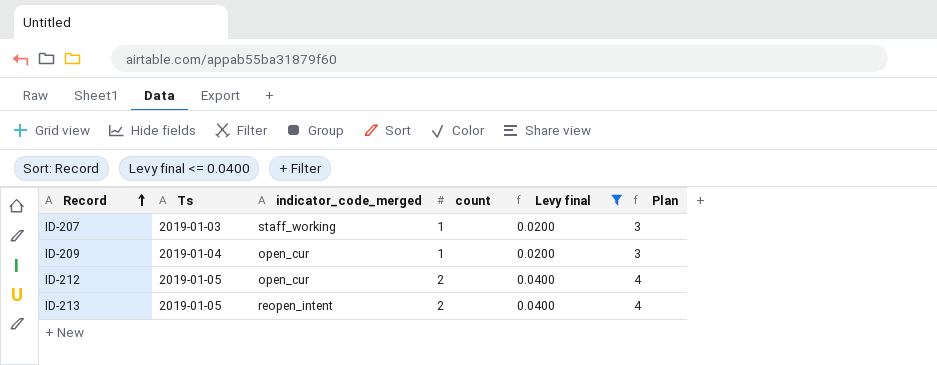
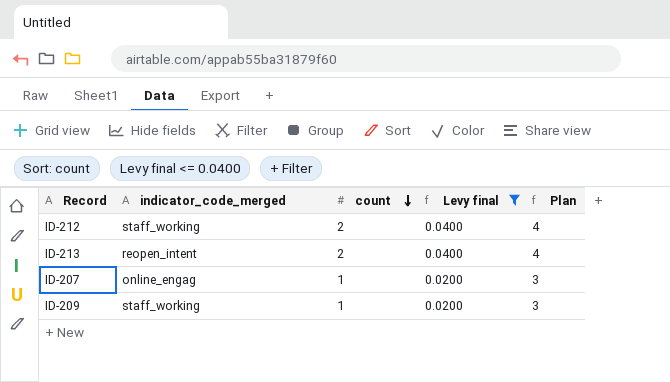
row order: Record ascending -> count descending
column Ts | position: 2 -> none
ID-212 | indicator_code_merged: open_cur -> staff_working
ID-207 | indicator_code_merged: staff_working -> online_engag
ID-209 | indicator_code_merged: open_cur -> staff_working

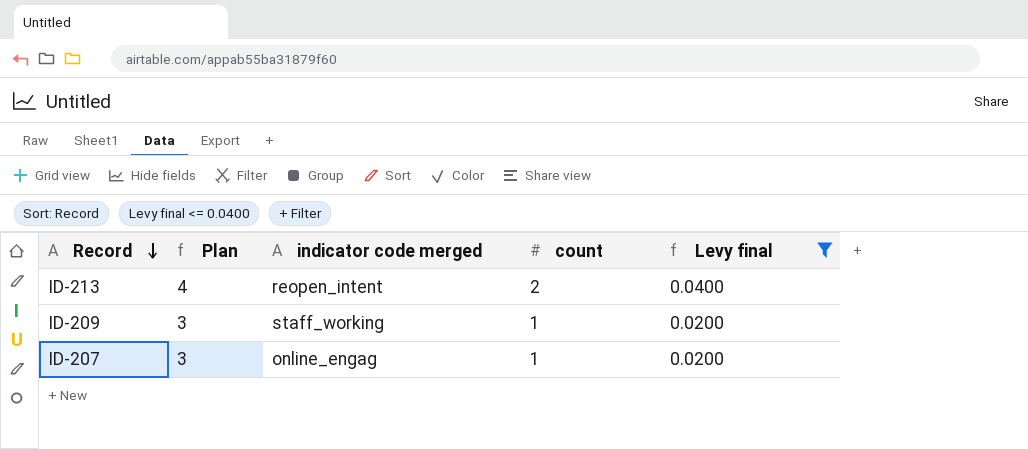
row order: count descending -> Record descending
column Plan | position: 5 -> 2
column name: indicator_code_merged -> indicator code merged
row ID-212: staff_working | 2 | 0.0400 | 4 -> none

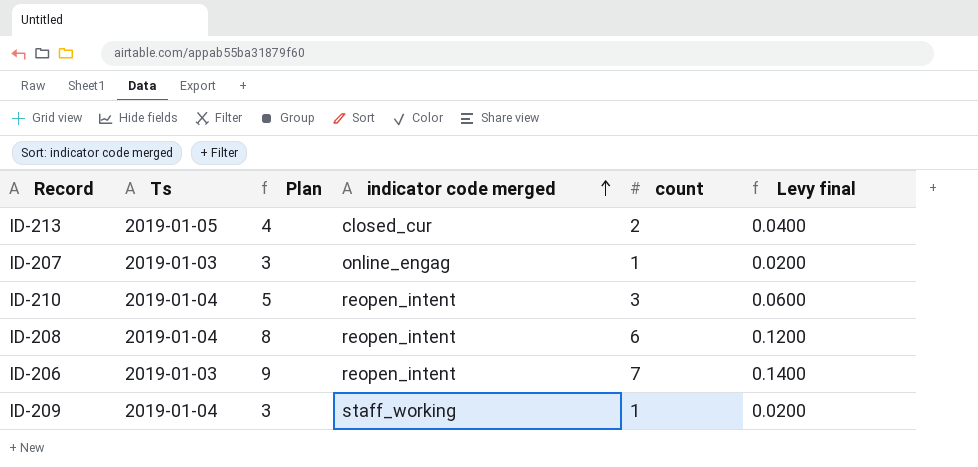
filter: Levy final <= 0.0400 -> none
row order: Record descending -> indicator code merged ascending
column Ts | position: none -> 2
ID-213 | indicator code merged: reopen_intent -> closed_cur

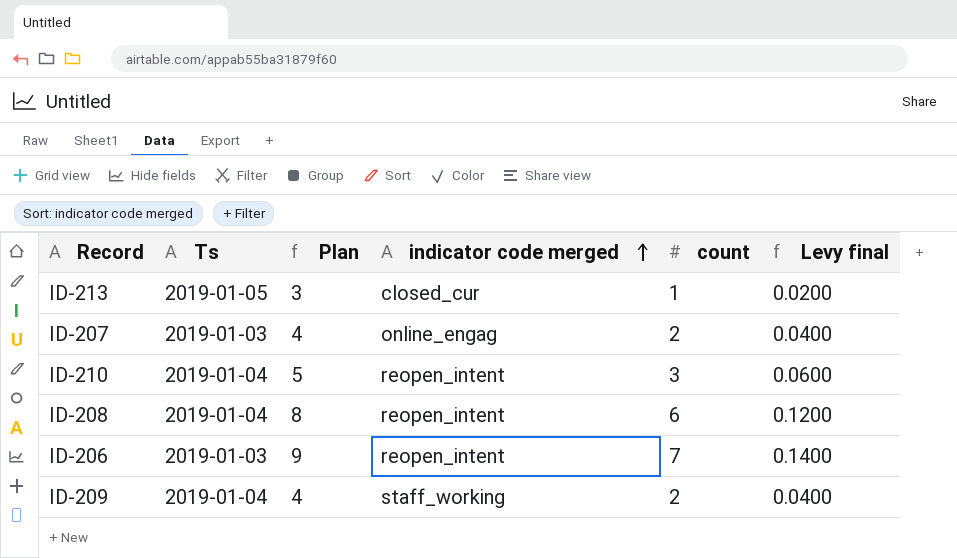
ID-213 | Plan: 4 -> 3
ID-213 | count: 2 -> 1
ID-213 | Levy final: 0.0400 -> 0.0200
ID-207 | Plan: 3 -> 4
ID-207 | count: 1 -> 2
ID-207 | Levy final: 0.0200 -> 0.0400
ID-209 | Plan: 3 -> 4
ID-209 | count: 1 -> 2
ID-209 | Levy final: 0.0200 -> 0.0400

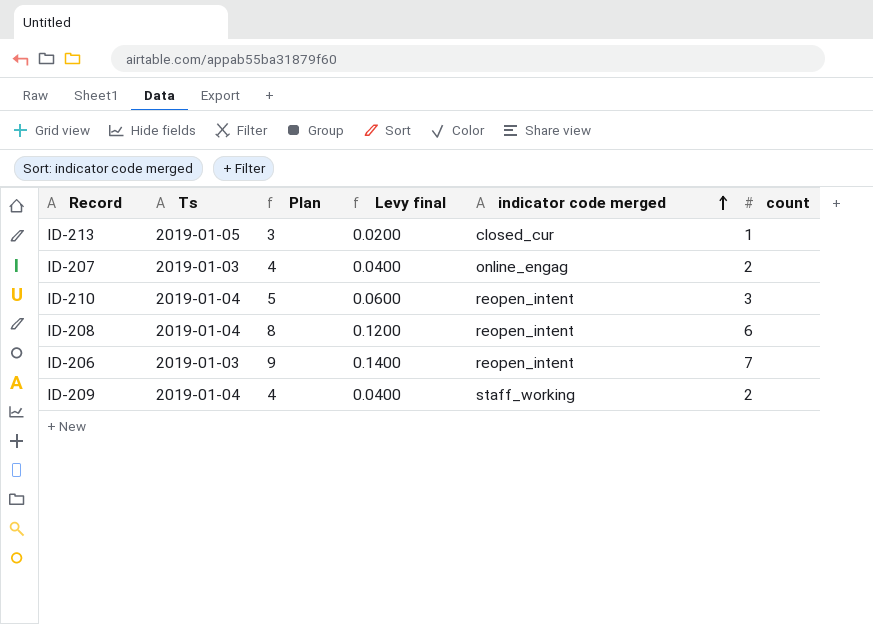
column Levy final | position: 6 -> 4

